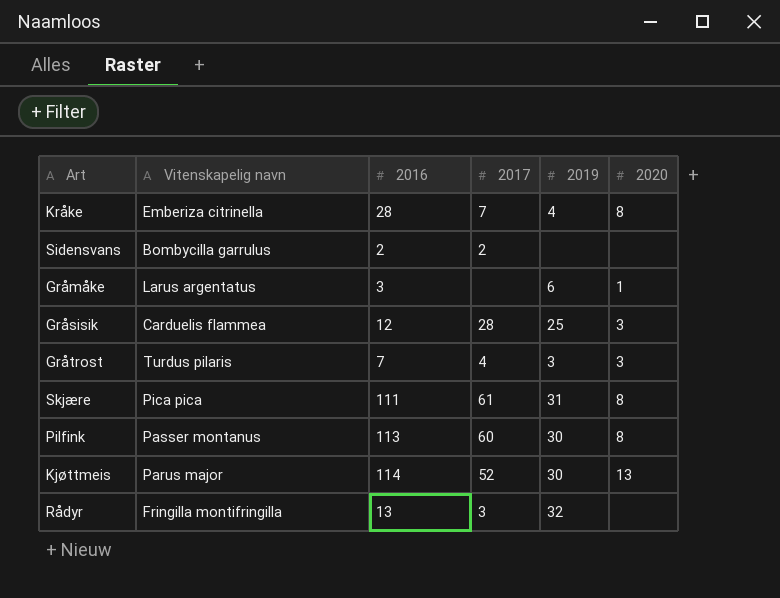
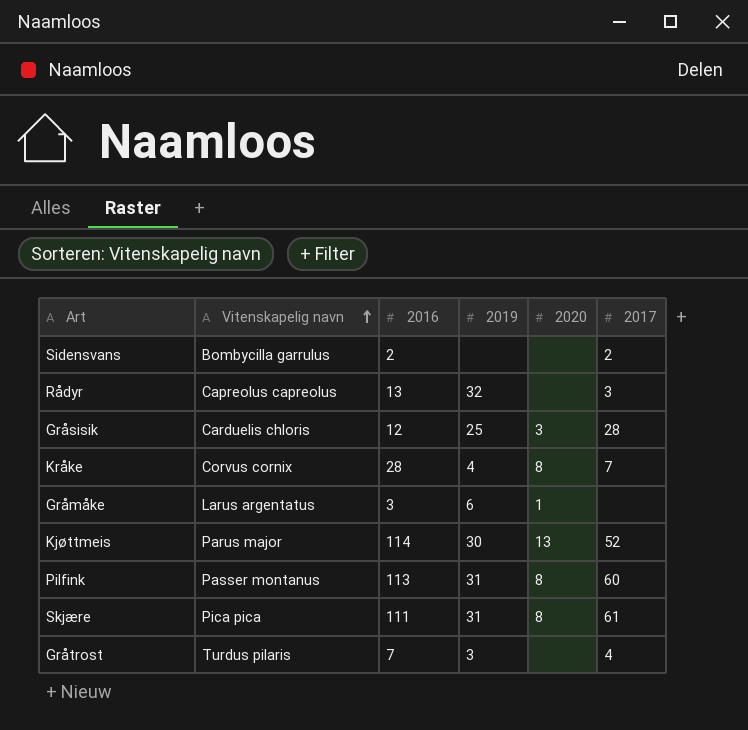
row order: none -> Vitenskapelig navn ascending
column 2017 | position: 4 -> 6
Rådyr | Vitenskapelig navn: Fringilla montifringilla -> Capreolus capreolus
Gråsisik | Vitenskapelig navn: Carduelis flammea -> Carduelis chloris
Kråke | Vitenskapelig navn: Emberiza citrinella -> Corvus cornix
Pilfink | 2019: 30 -> 31
Gråtrost | 2020: 3 -> none

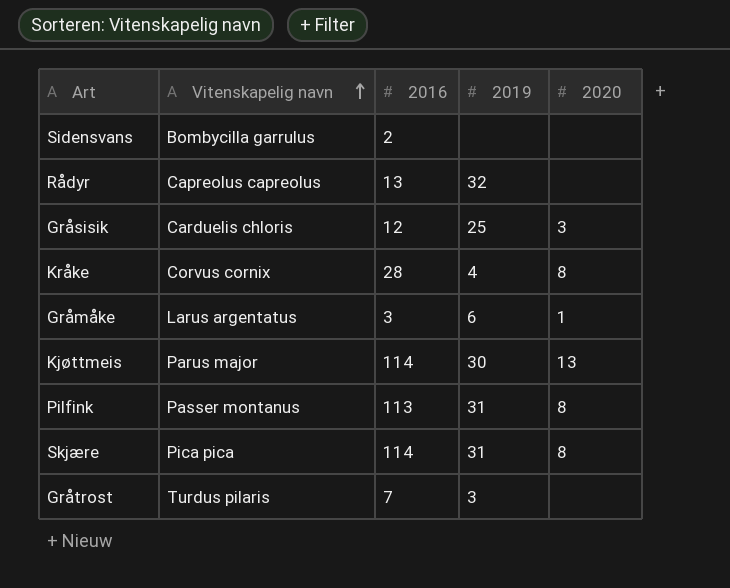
column 2017 | position: 6 -> none
Skjære | 2016: 111 -> 114

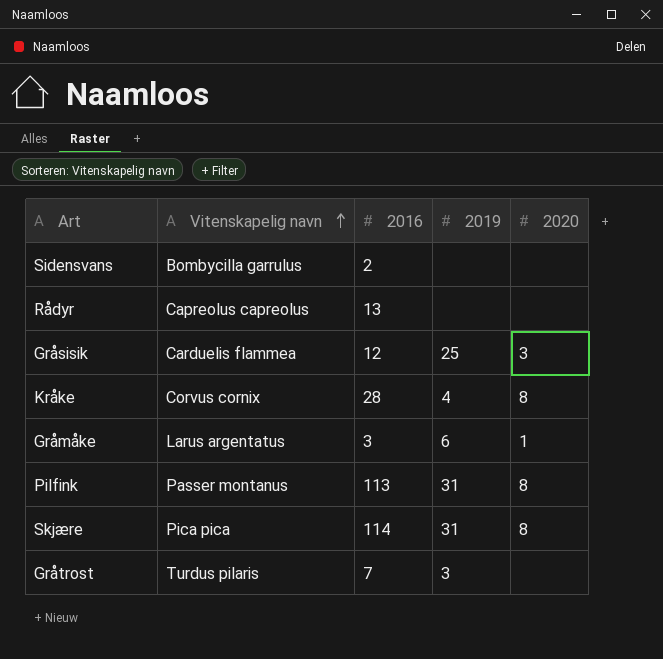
row Kjøttmeis: Parus major | 114 | 30 | 13 -> none
Rådyr | 2019: 32 -> none
Gråsisik | Vitenskapelig navn: Carduelis chloris -> Carduelis flammea

